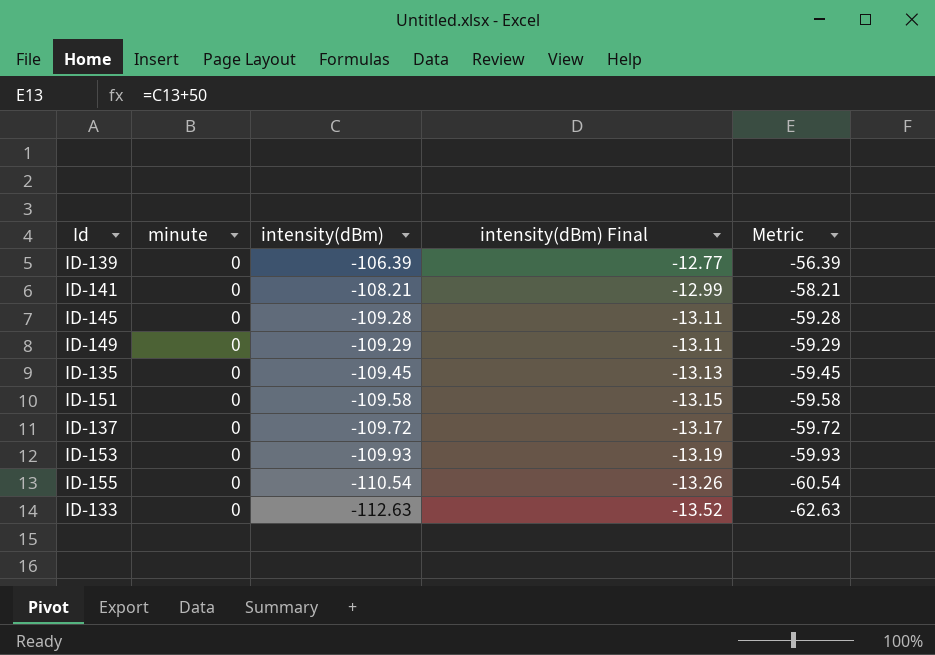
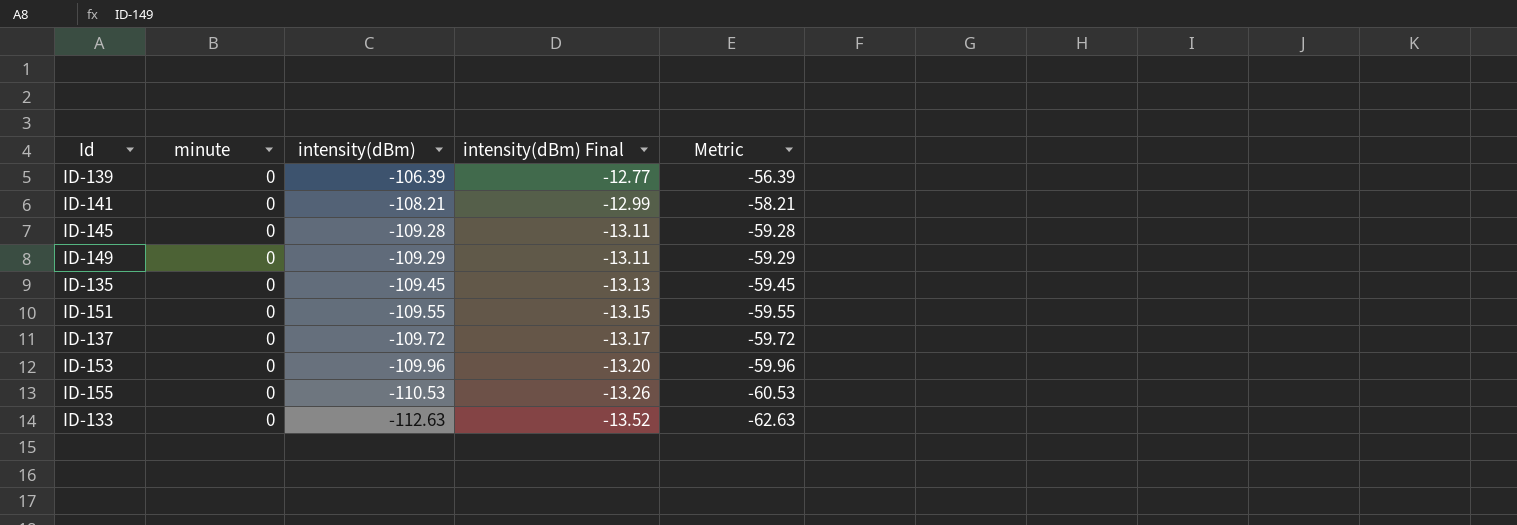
ID-151 | intensity(dBm): -109.58 -> -109.55
ID-151 | Metric: -59.58 -> -59.55
ID-153 | intensity(dBm): -109.93 -> -109.96
ID-153 | intensity(dBm) Final: -13.19 -> -13.20
ID-153 | Metric: -59.93 -> -59.96
ID-155 | intensity(dBm): -110.54 -> -110.53
ID-155 | Metric: -60.54 -> -60.53

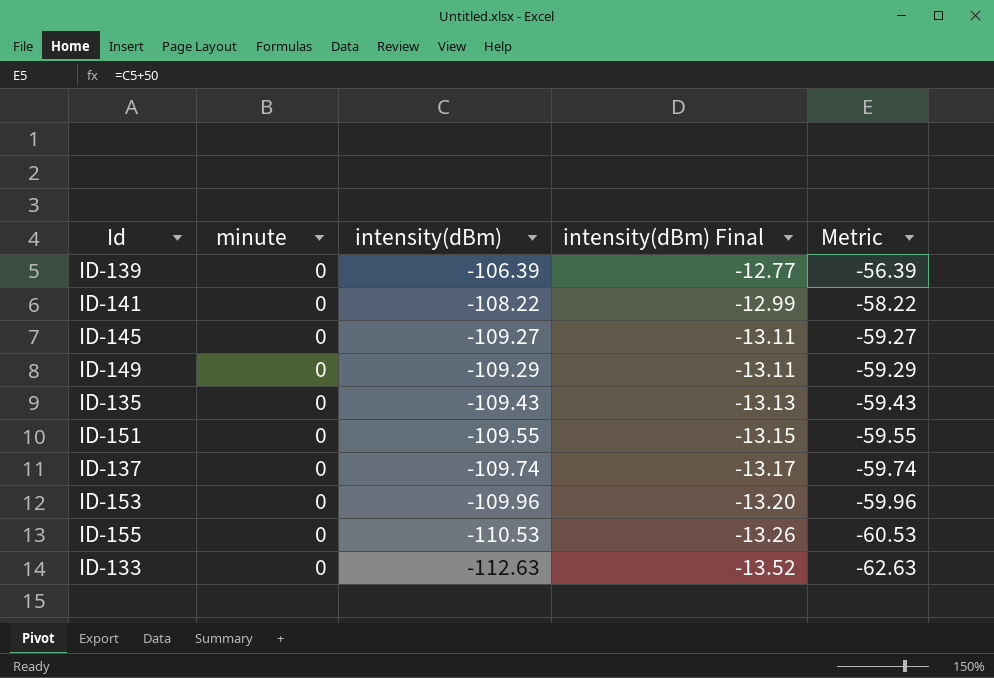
ID-141 | intensity(dBm): -108.21 -> -108.22
ID-141 | Metric: -58.21 -> -58.22
ID-145 | intensity(dBm): -109.28 -> -109.27
ID-145 | Metric: -59.28 -> -59.27
ID-135 | intensity(dBm): -109.45 -> -109.43
ID-135 | Metric: -59.45 -> -59.43
ID-137 | intensity(dBm): -109.72 -> -109.74
ID-137 | Metric: -59.72 -> -59.74

